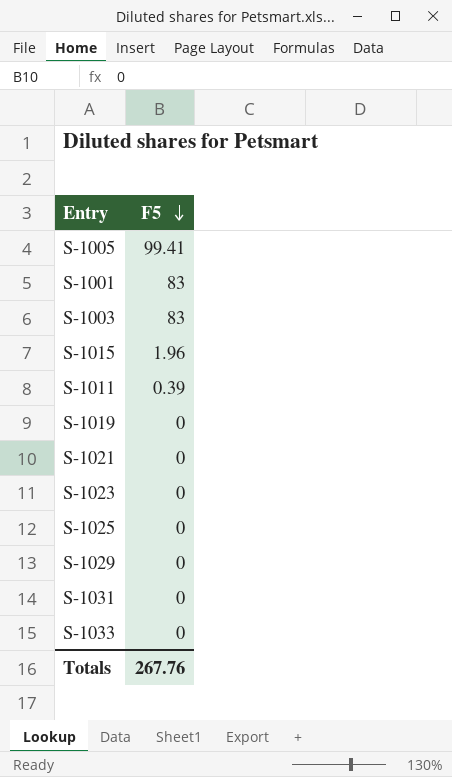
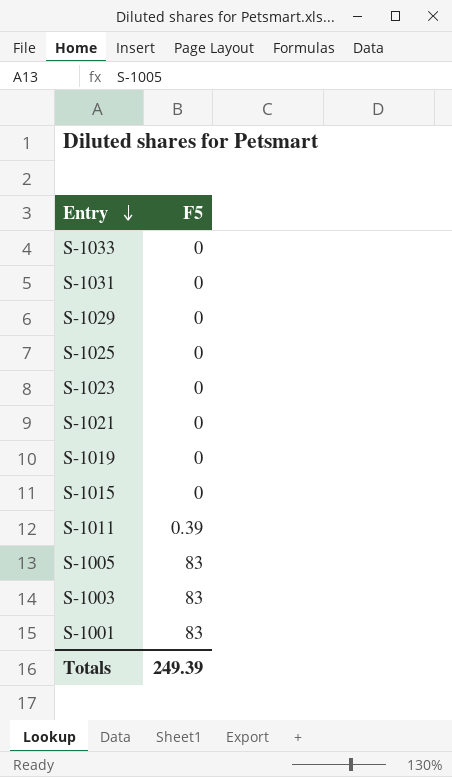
row order: F5 descending -> Entry descending
S-1015 | F5: 1.96 -> 0
S-1005 | F5: 99.41 -> 83
Totals | F5: 267.76 -> 249.39

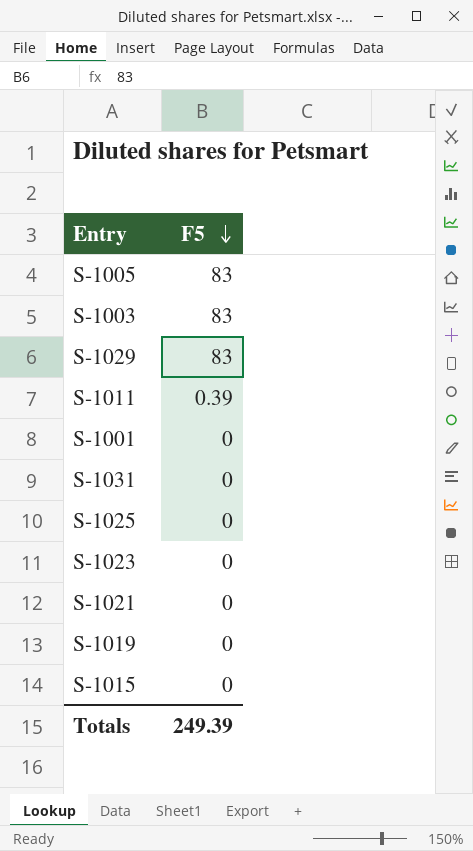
row order: Entry descending -> F5 descending
row S-1033: 0 -> none
S-1029 | F5: 0 -> 83
S-1001 | F5: 83 -> 0

